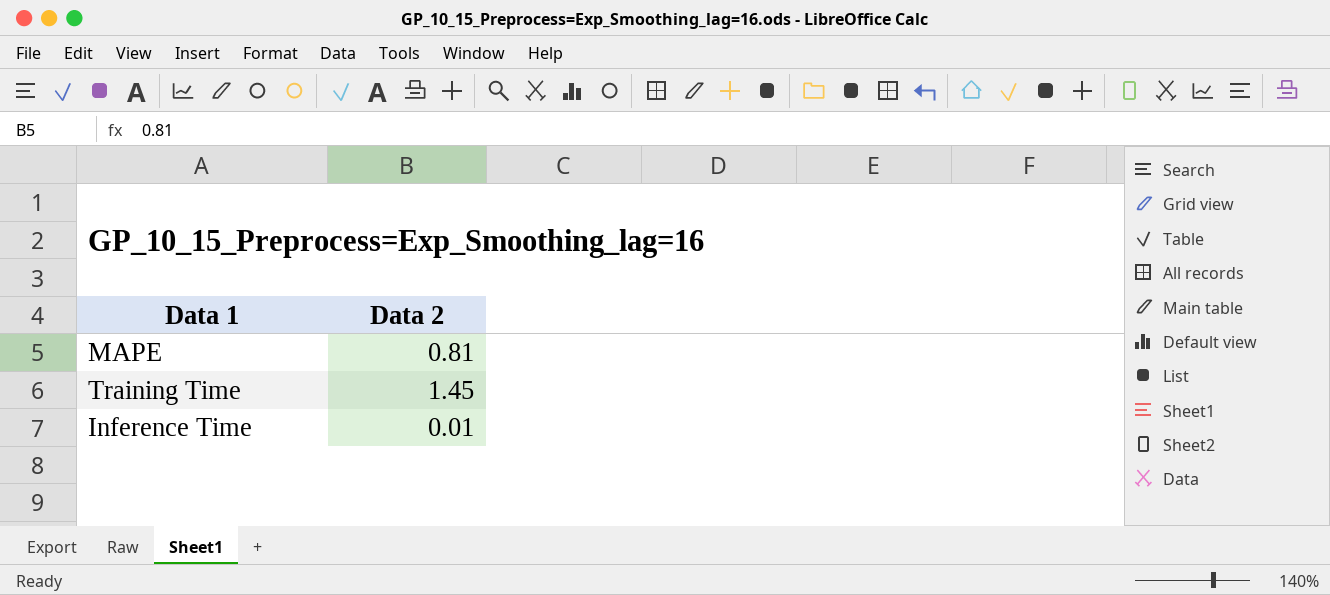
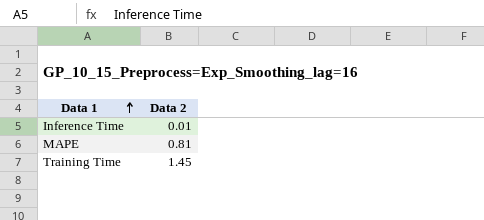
row order: none -> Data 1 ascending

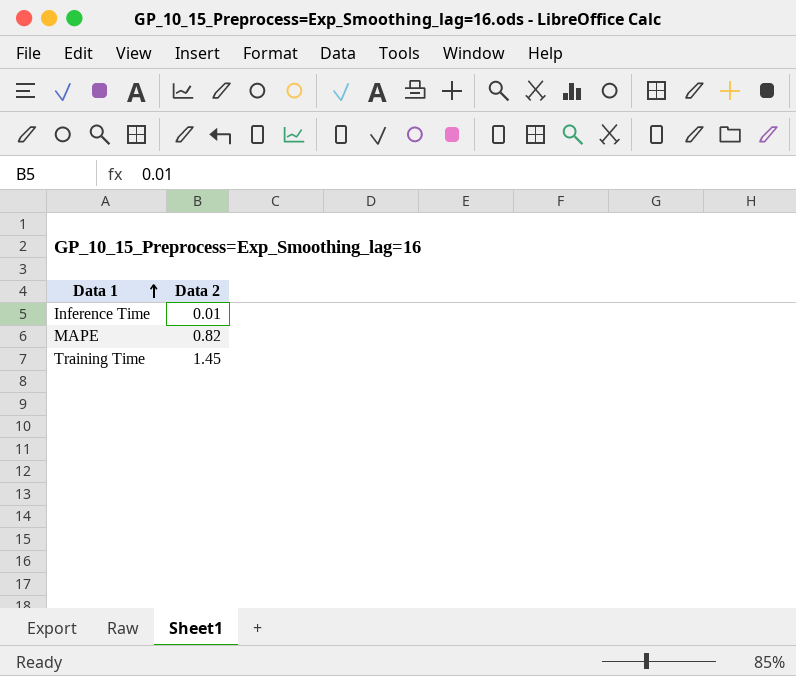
MAPE | Data 2: 0.81 -> 0.82

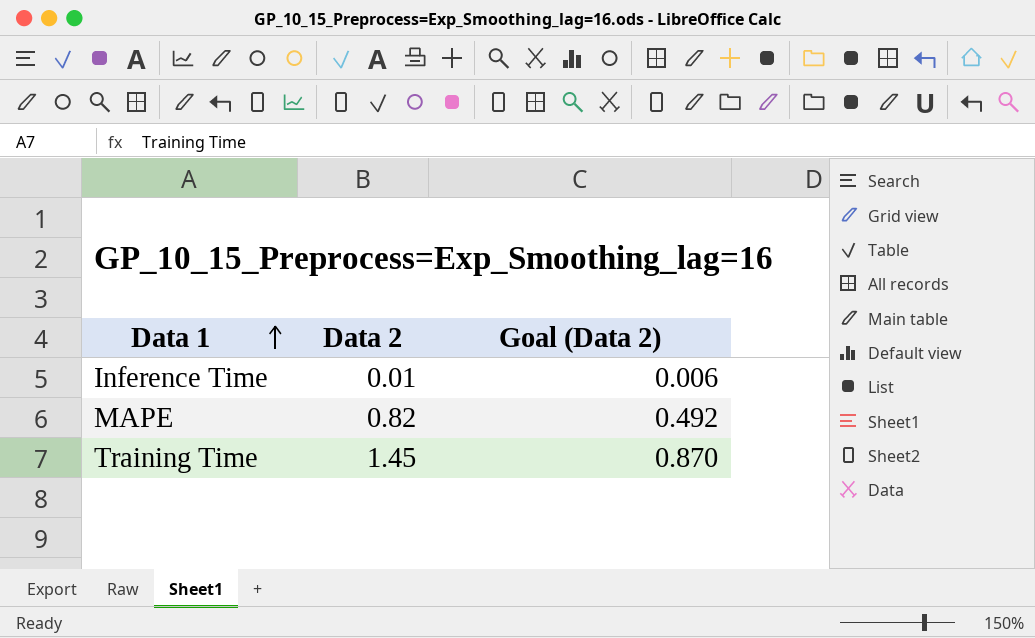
column Goal (Data 2) | formula: none -> [Data 2] * 0.6

